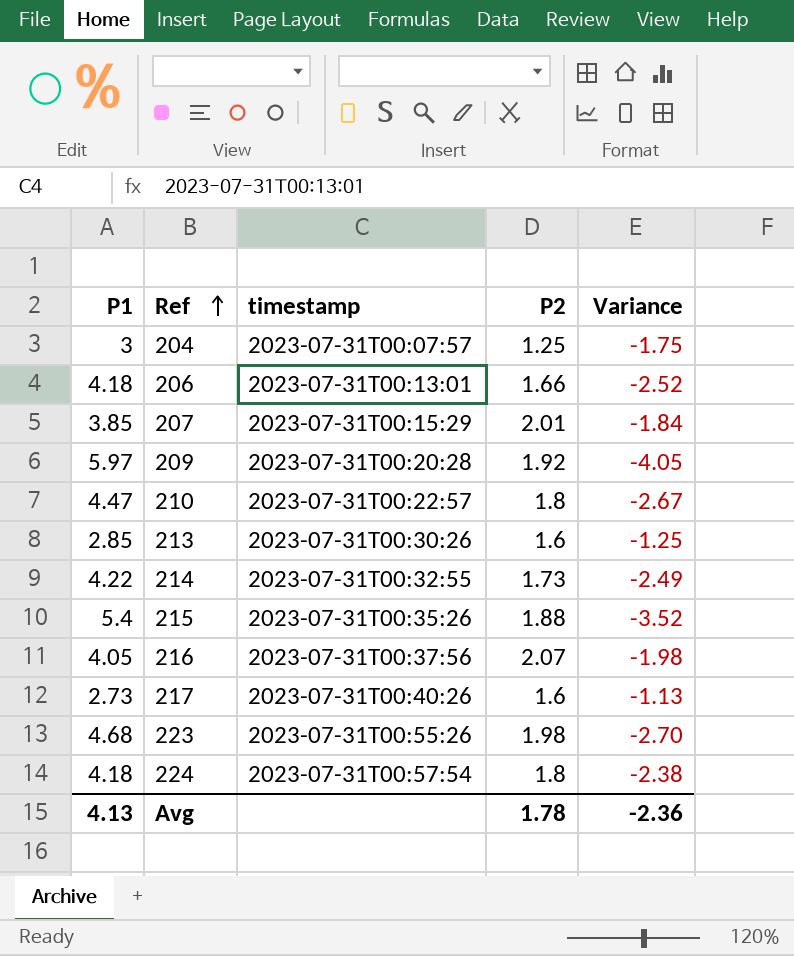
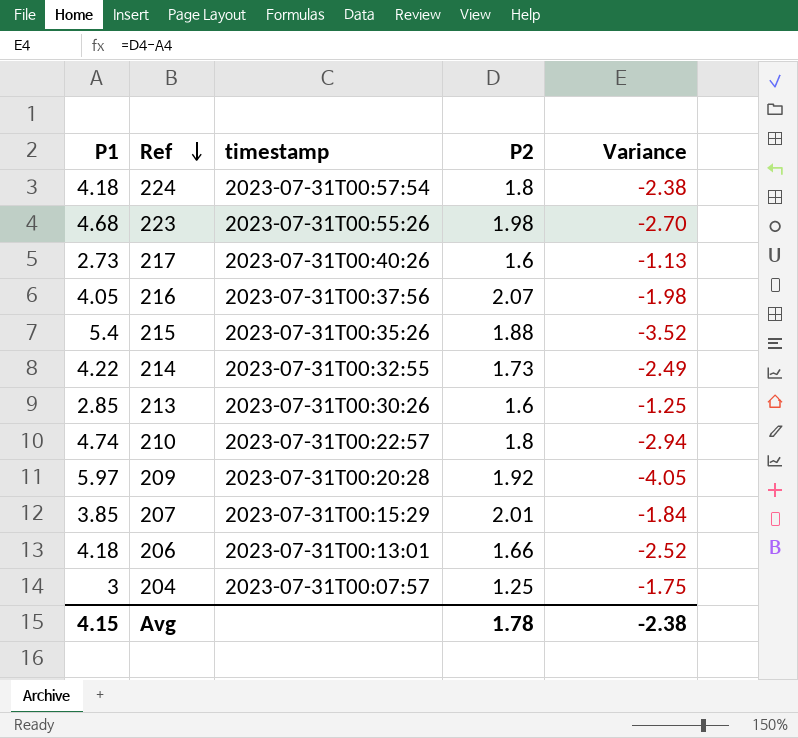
row order: Ref ascending -> Ref descending
210 | P1: 4.47 -> 4.74
210 | Variance: -2.67 -> -2.94
Avg | P1: 4.13 -> 4.15
Avg | Variance: -2.36 -> -2.38

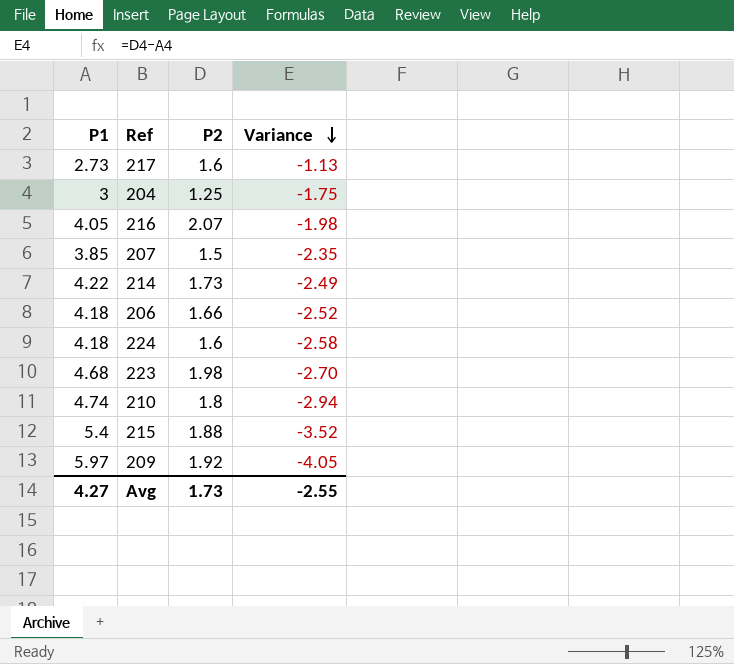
row order: Ref descending -> Variance descending
column timestamp | position: 3 -> none
row 213: 2.85 | 2023-07-31T00:30:26 | 1.6 | -1.25 -> none
207 | P2: 2.01 -> 1.5
207 | Variance: -1.84 -> -2.35
224 | P2: 1.8 -> 1.6
224 | Variance: -2.38 -> -2.58
Avg | P1: 4.15 -> 4.27
Avg | P2: 1.78 -> 1.73
Avg | Variance: -2.38 -> -2.55

